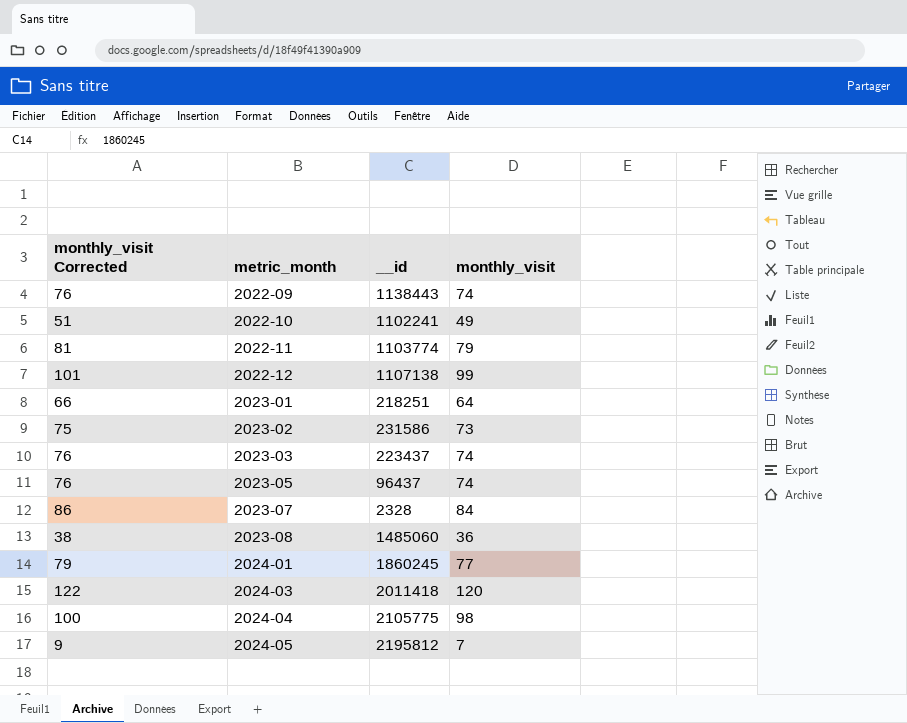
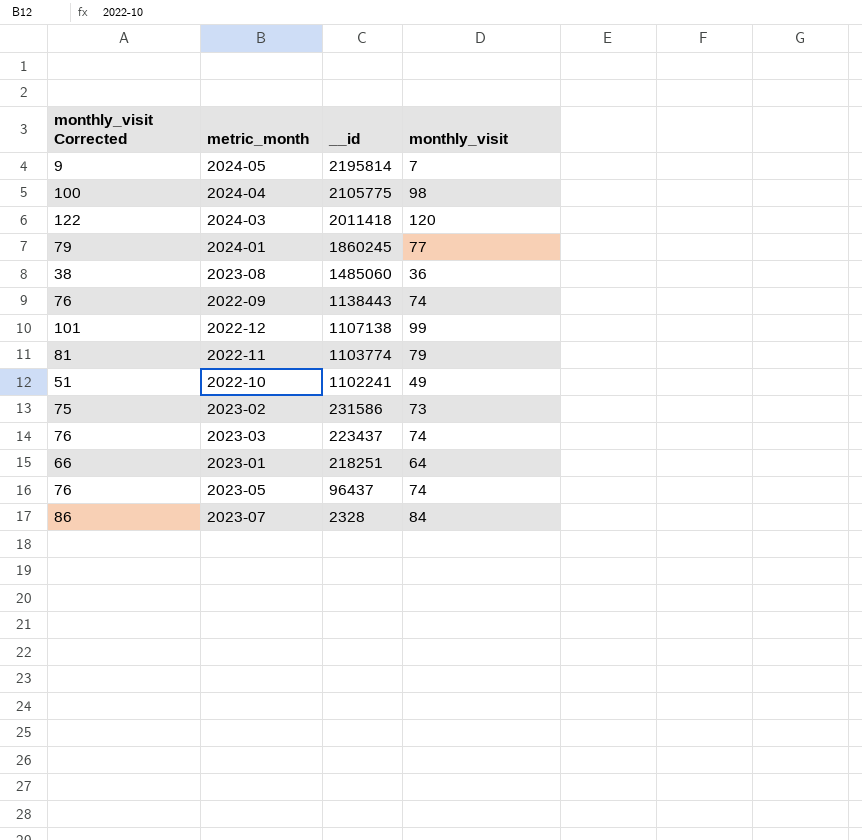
row order: metric_month ascending -> __id descending
2024-05 | __id: 2195812 -> 2195814

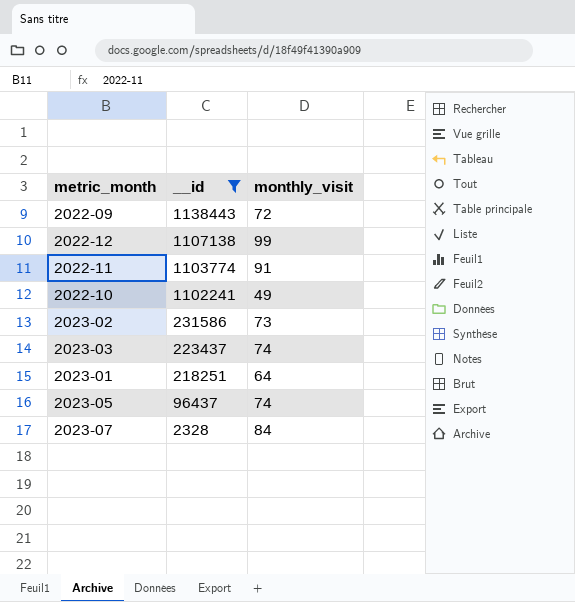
filter: none -> __id <= 1138443
column monthly_visit Corrected | formula: [monthly_visit] + 2 -> none
2022-09 | monthly_visit: 74 -> 72
2022-11 | monthly_visit: 79 -> 91

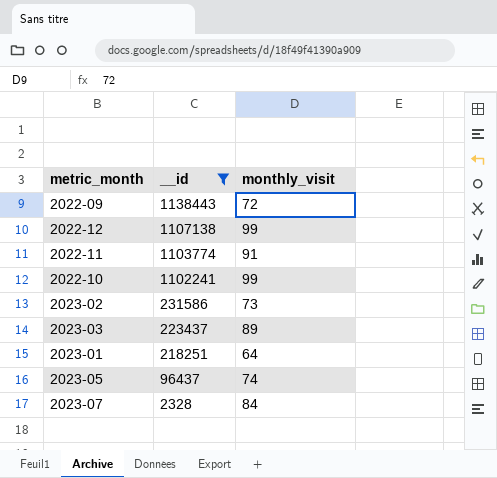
2022-10 | monthly_visit: 49 -> 99
2023-03 | monthly_visit: 74 -> 89

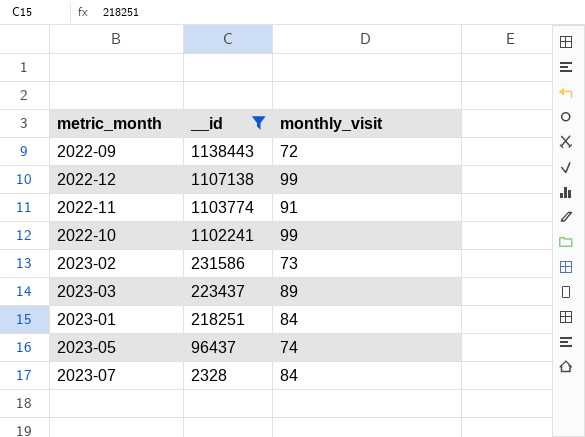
2023-01 | monthly_visit: 64 -> 84

